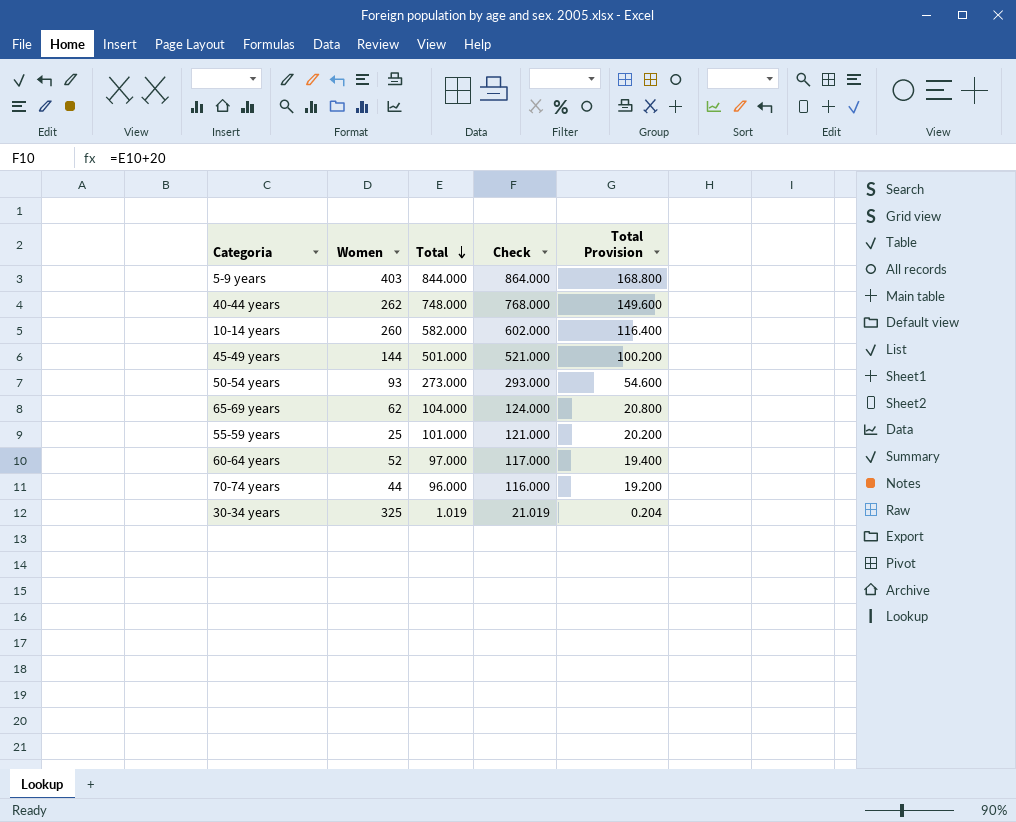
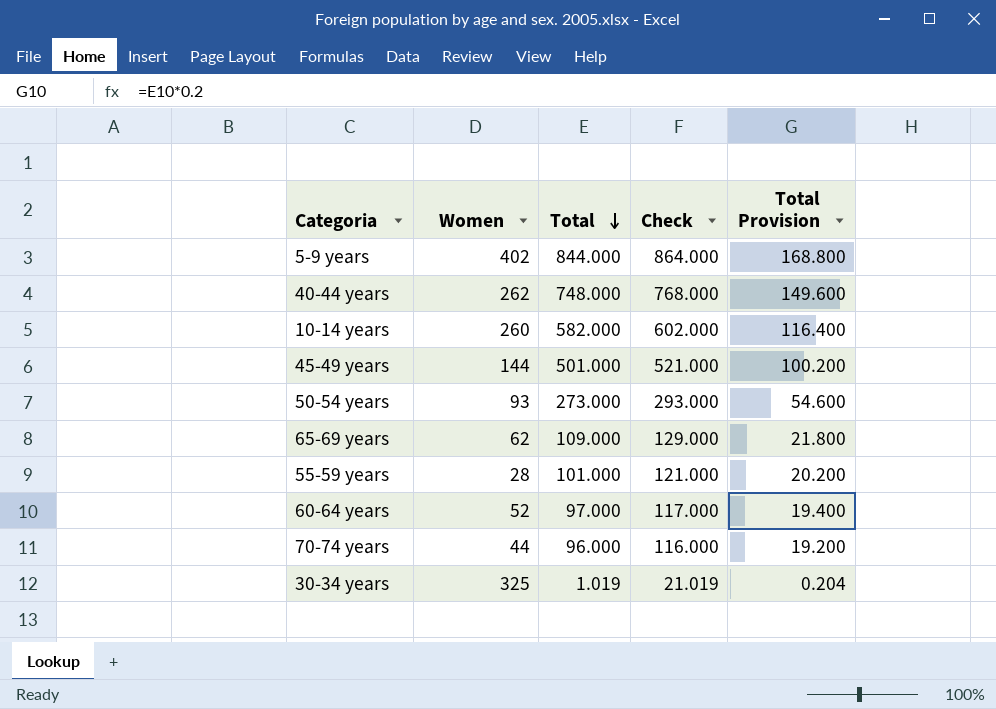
5-9 years | Women: 403 -> 402
65-69 years | Total: 104.000 -> 109.000
65-69 years | Check: 124.000 -> 129.000
65-69 years | Total Provision: 20.800 -> 21.800
55-59 years | Women: 25 -> 28

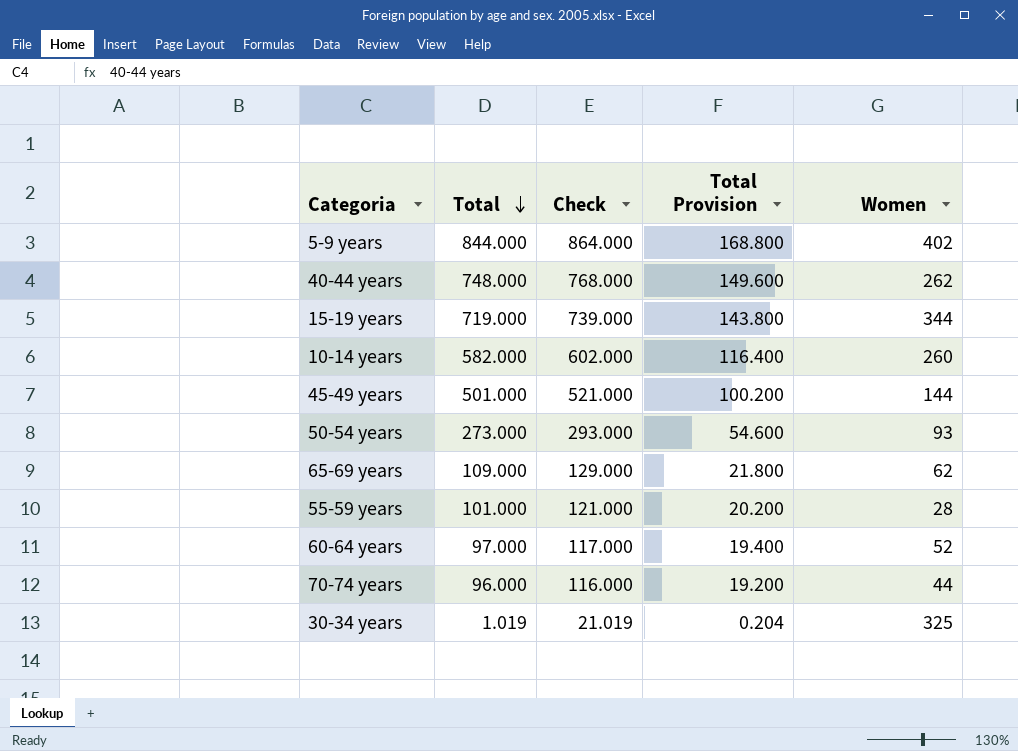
column Women | position: 2 -> 5
row 15-19 years: none -> 719.000 | 739.000 | 143.800 | 344

